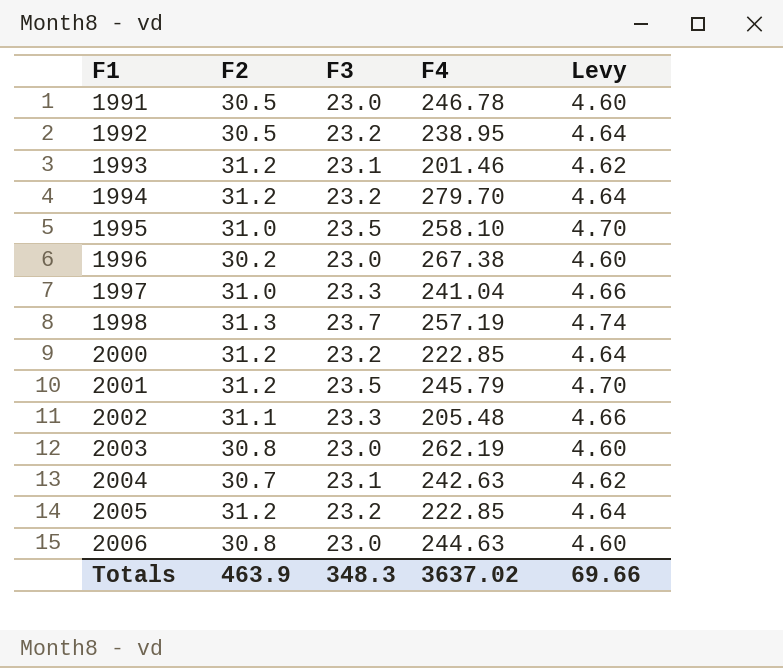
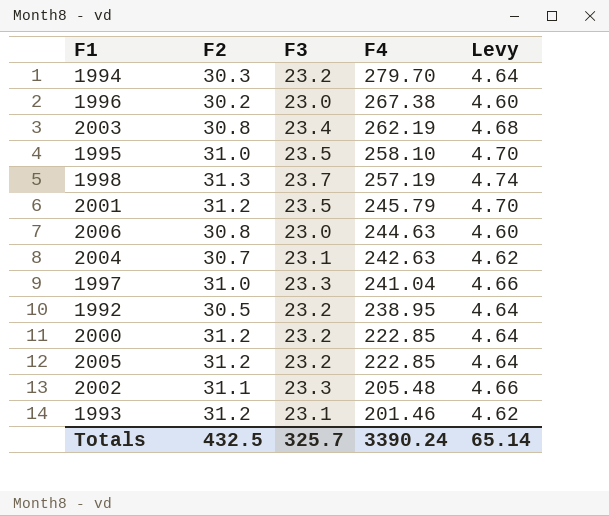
row order: F1 ascending -> F4 descending
row 1991: 30.5 | 23.0 | 246.78 | 4.60 -> none
1994 | F2: 31.2 -> 30.3
2003 | F3: 23.0 -> 23.4
2003 | Levy: 4.60 -> 4.68
Totals | F2: 463.9 -> 432.5
Totals | F3: 348.3 -> 325.7
Totals | F4: 3637.02 -> 3390.24
Totals | Levy: 69.66 -> 65.14

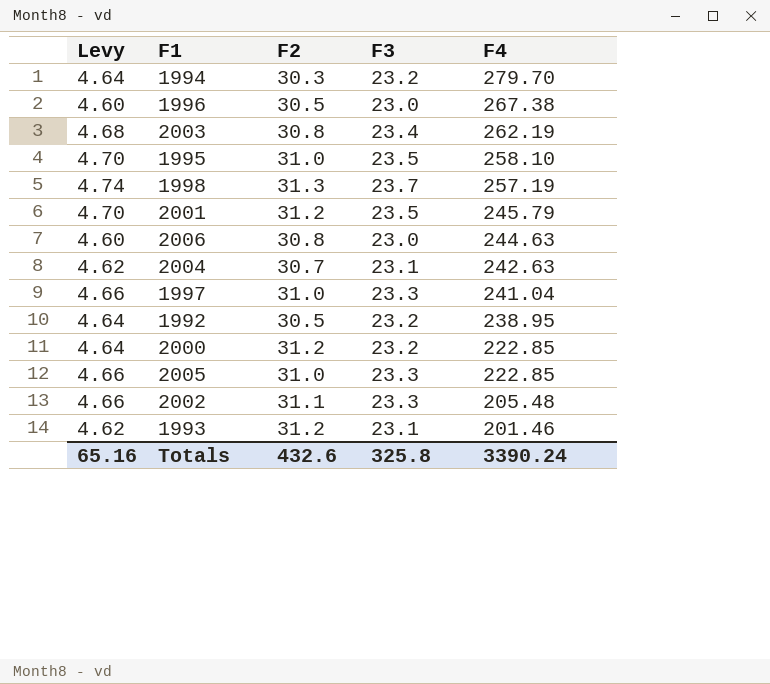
column Levy | position: 5 -> 1
1996 | F2: 30.2 -> 30.5
2005 | Levy: 4.64 -> 4.66
2005 | F2: 31.2 -> 31.0
2005 | F3: 23.2 -> 23.3
Totals | Levy: 65.14 -> 65.16
Totals | F2: 432.5 -> 432.6
Totals | F3: 325.7 -> 325.8

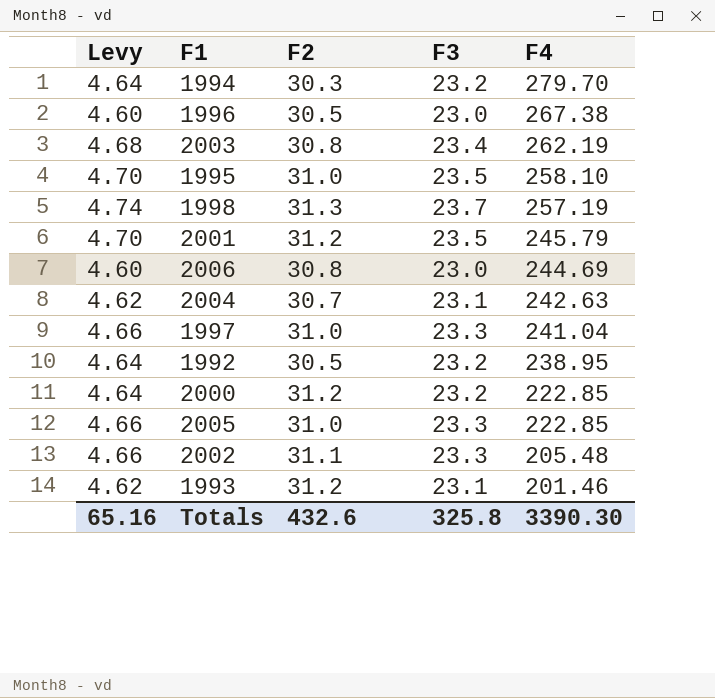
2006 | F4: 244.63 -> 244.69
Totals | F4: 3390.24 -> 3390.30

